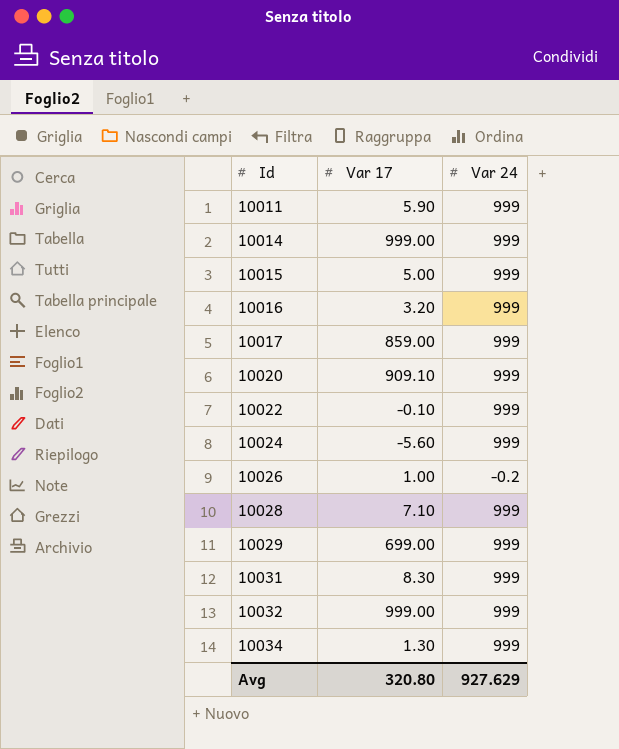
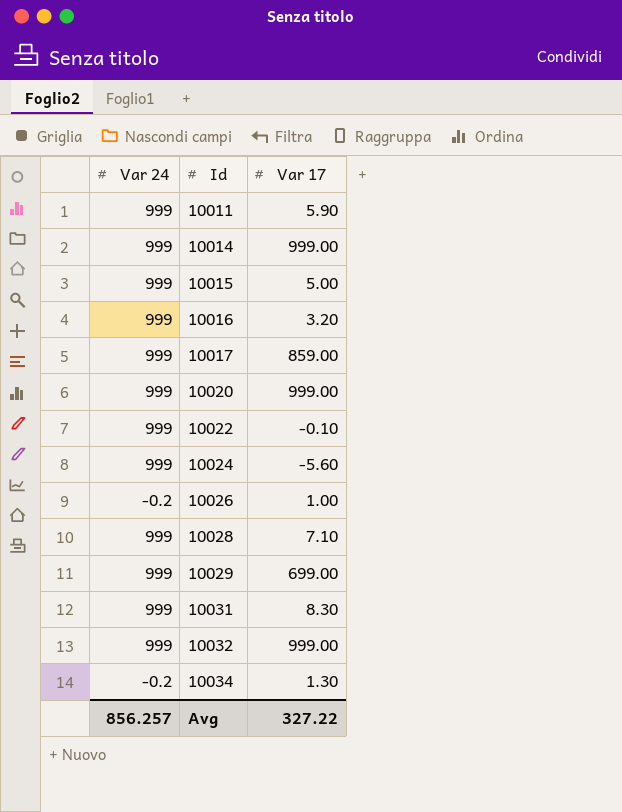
column Var 24 | position: 3 -> 1
10020 | Var 17: 909.10 -> 999.00
10034 | Var 24: 999 -> -0.2
Avg | Var 24: 927.629 -> 856.257
Avg | Var 17: 320.80 -> 327.22

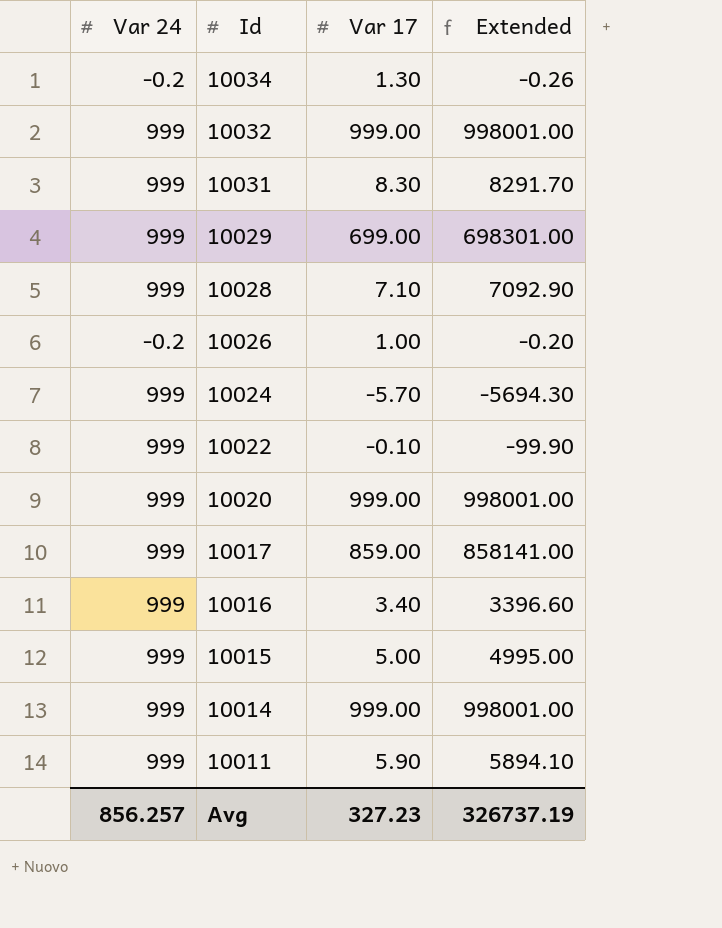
row order: Id ascending -> Id descending
column Extended | formula: none -> [Var 24] * [Var 17]
10024 | Var 17: -5.60 -> -5.70
10016 | Var 17: 3.20 -> 3.40
Avg | Var 17: 327.22 -> 327.23

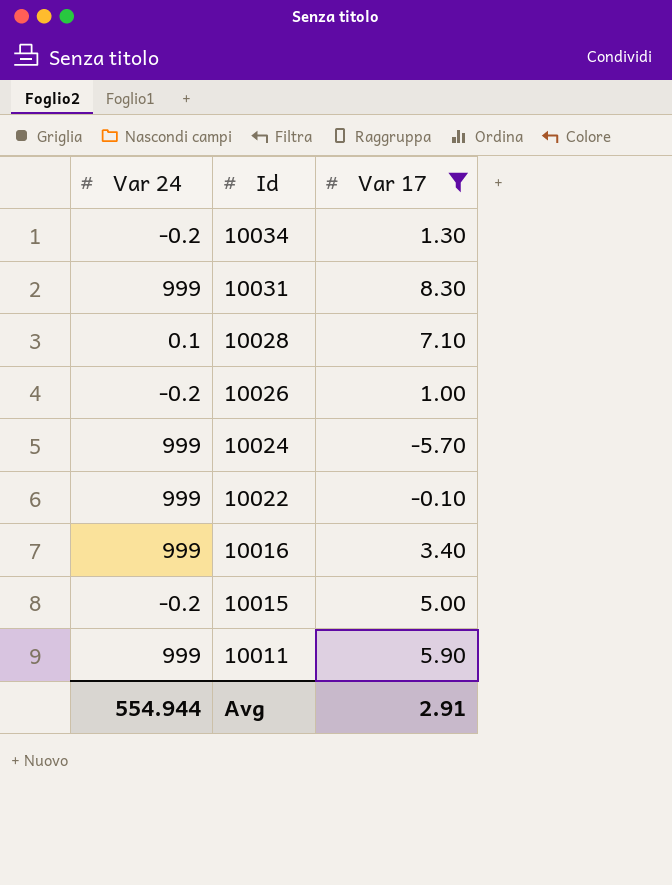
filter: none -> Var 17 <= 8.30
column Extended | formula: [Var 24] * [Var 17] -> none
10028 | Var 24: 999 -> 0.1
10015 | Var 24: 999 -> -0.2
Avg | Var 24: 856.257 -> 554.944
Avg | Var 17: 327.23 -> 2.91

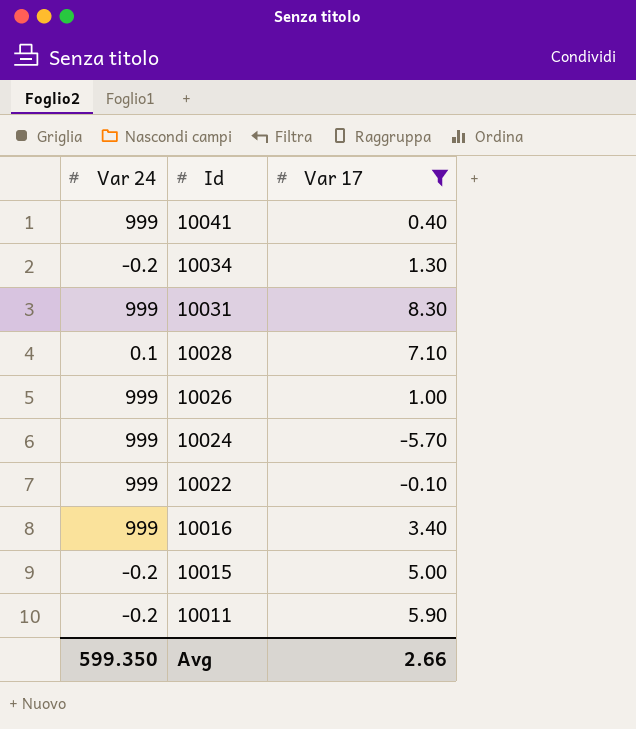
row 10041: none -> 999 | 0.40
10026 | Var 24: -0.2 -> 999
10011 | Var 24: 999 -> -0.2
Avg | Var 24: 554.944 -> 599.350
Avg | Var 17: 2.91 -> 2.66

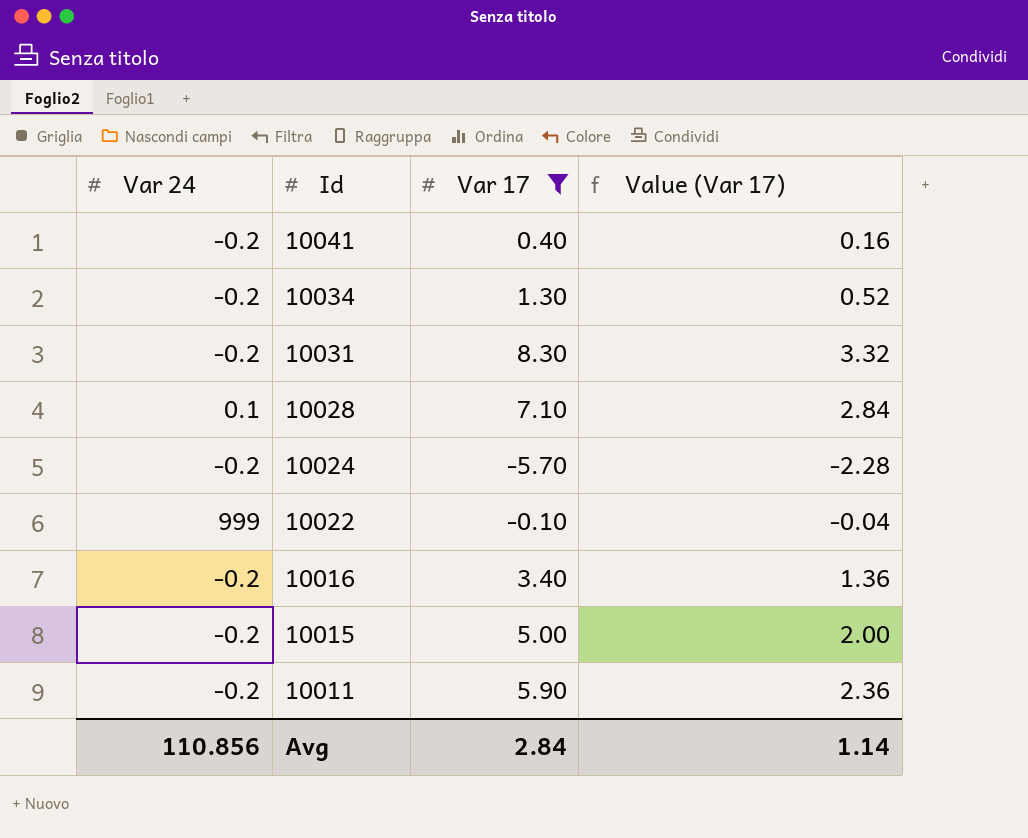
column Value (Var 17) | formula: none -> [Var 17] * 0.4
row 10026: 999 | 1.00 -> none
10041 | Var 24: 999 -> -0.2
10031 | Var 24: 999 -> -0.2
10024 | Var 24: 999 -> -0.2
10016 | Var 24: 999 -> -0.2
Avg | Var 24: 599.350 -> 110.856
Avg | Var 17: 2.66 -> 2.84

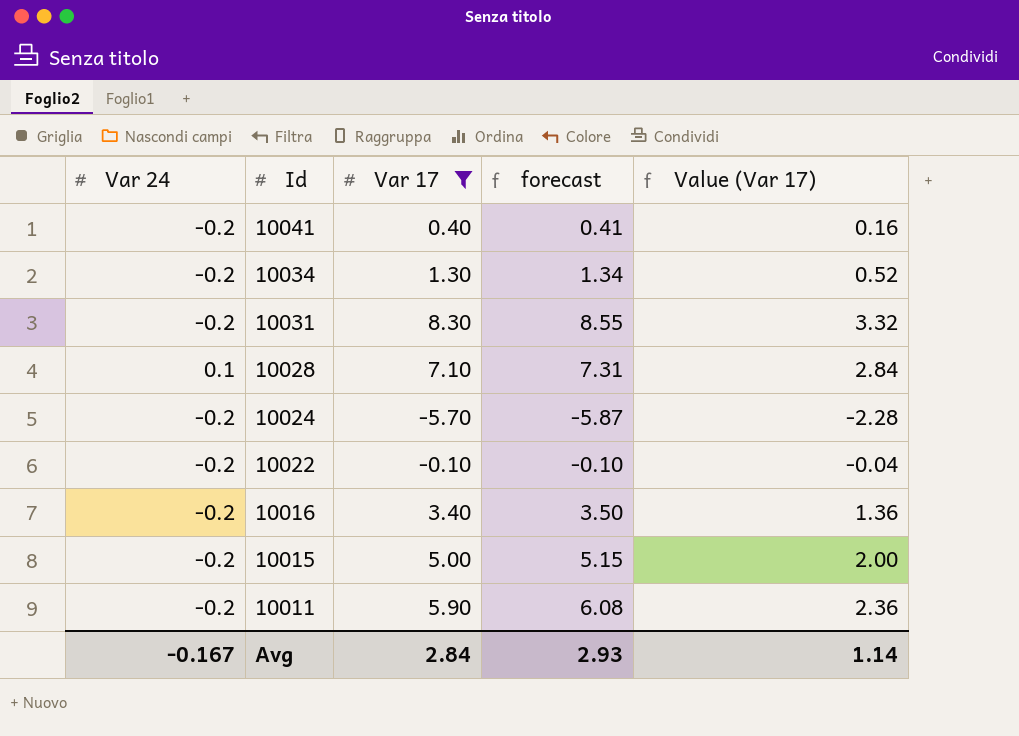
column forecast | formula: none -> [Var 17] * 1.03
10022 | Var 24: 999 -> -0.2
Avg | Var 24: 110.856 -> -0.167

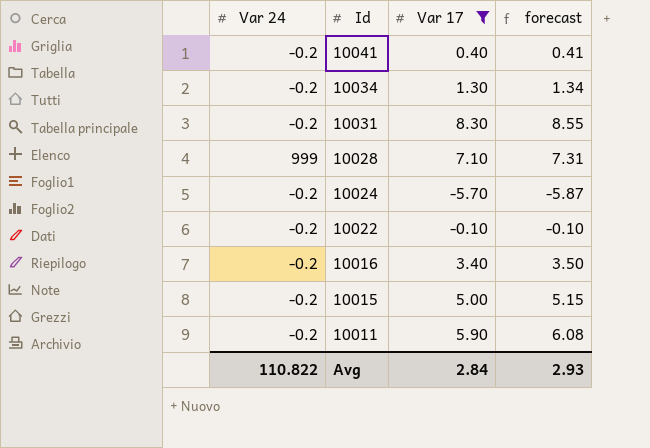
column Value (Var 17) | formula: [Var 17] * 0.4 -> none
10028 | Var 24: 0.1 -> 999
Avg | Var 24: -0.167 -> 110.822

